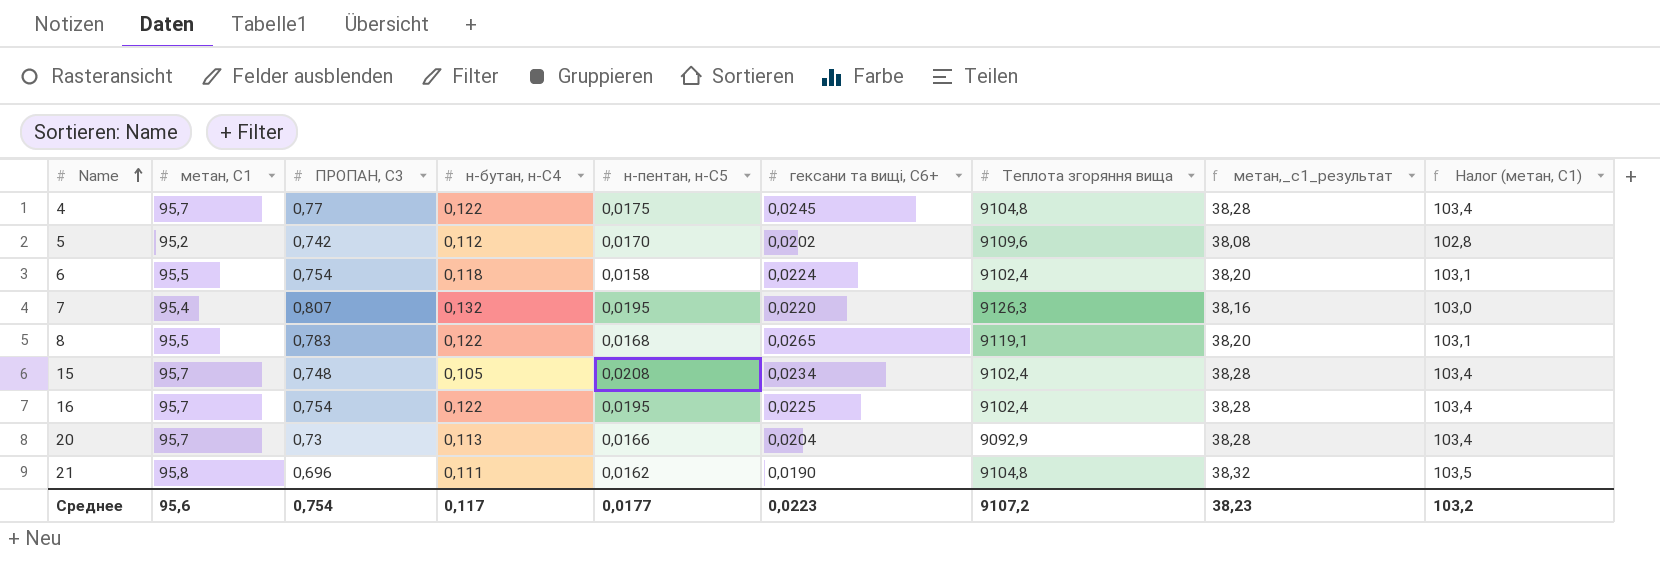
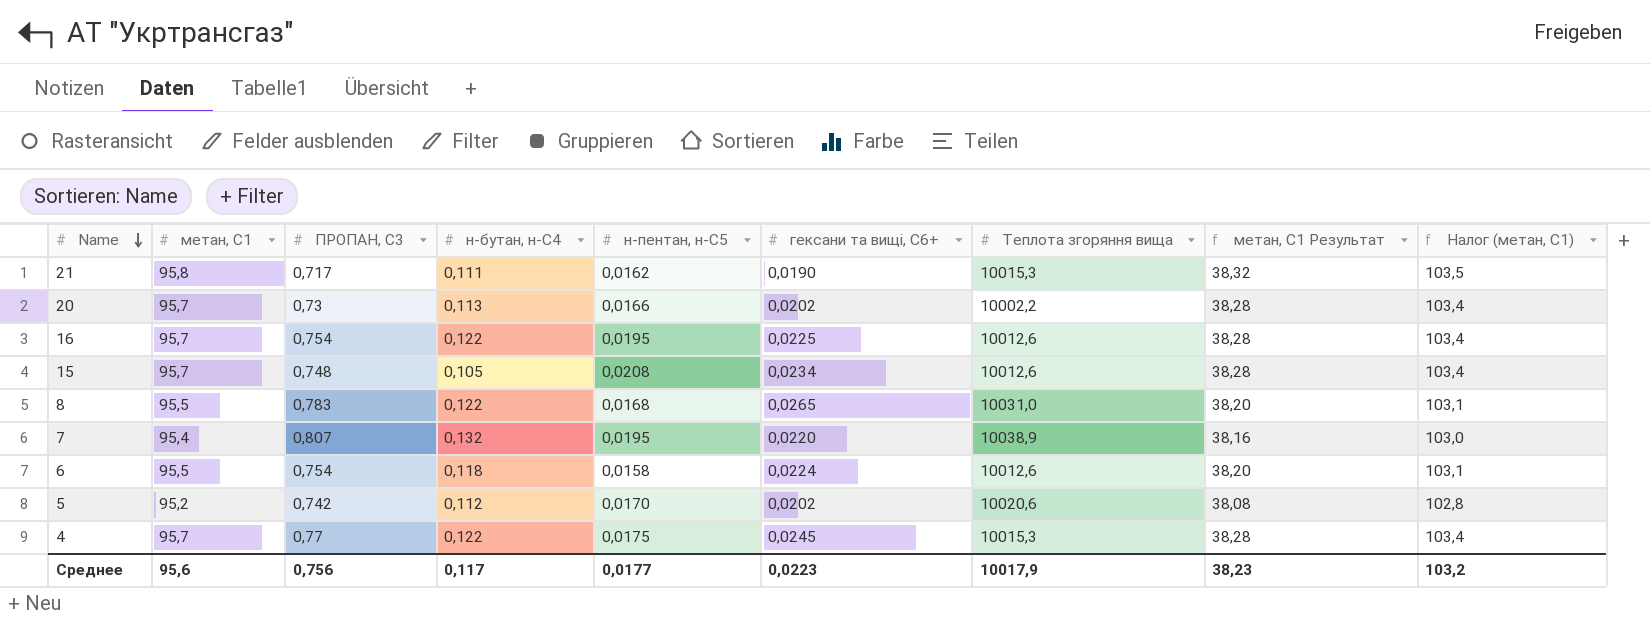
row order: Name ascending -> Name descending
column name: метан,_с1_результат -> метан, С1 Результат
21 | ПРОПАН, С3: 0,696 -> 0,717
21 | Теплота згоряння вища: 9104,8 -> 10015,3
20 | гексани та вищі, С6+: 0,0204 -> 0,0202
20 | Теплота згоряння вища: 9092,9 -> 10002,2
16 | Теплота згоряння вища: 9102,4 -> 10012,6
15 | Теплота згоряння вища: 9102,4 -> 10012,6
8 | Теплота згоряння вища: 9119,1 -> 10031,0
7 | Теплота згоряння вища: 9126,3 -> 10038,9
6 | Теплота згоряння вища: 9102,4 -> 10012,6
5 | Теплота згоряння вища: 9109,6 -> 10020,6
4 | Теплота згоряння вища: 9104,8 -> 10015,3
Среднее | ПРОПАН, С3: 0,754 -> 0,756
Среднее | Теплота згоряння вища: 9107,2 -> 10017,9

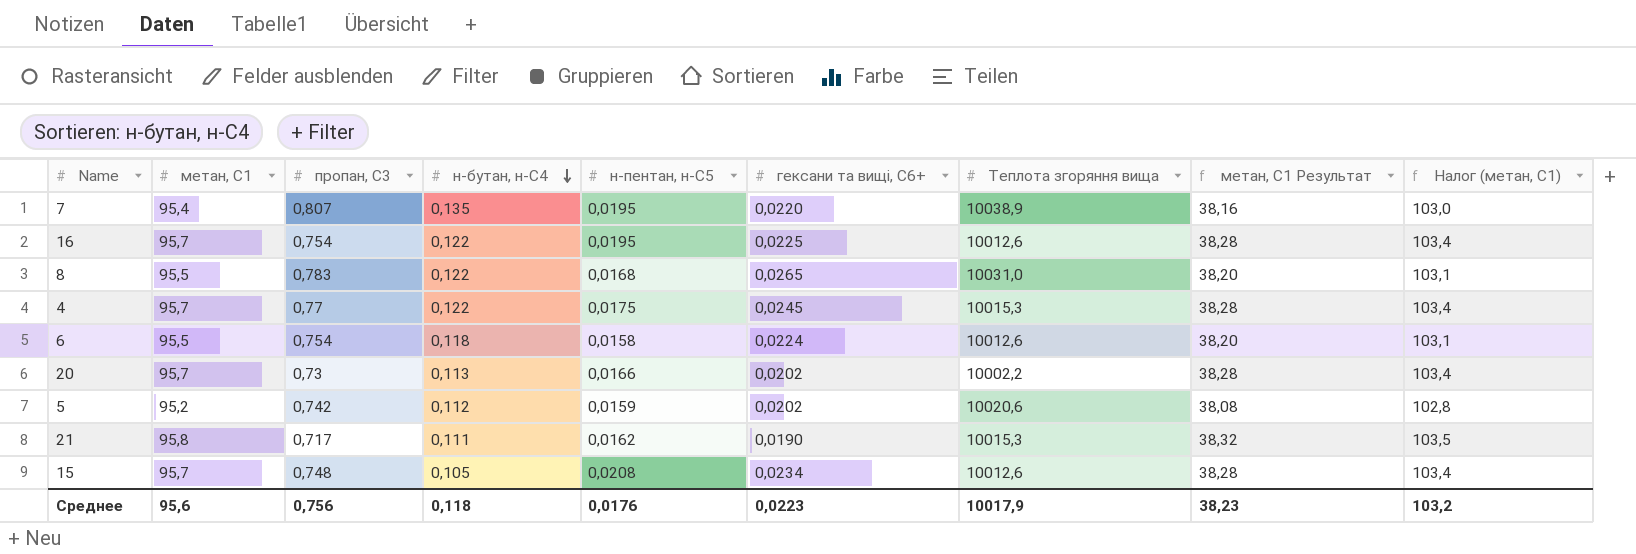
row order: Name descending -> н-бутан, н-С4 descending
column name: ПРОПАН, С3 -> пропан, С3
7 | н-бутан, н-С4: 0,132 -> 0,135
5 | н-пентан, н-С5: 0,0170 -> 0,0159
Среднее | н-бутан, н-С4: 0,117 -> 0,118
Среднее | н-пентан, н-С5: 0,0177 -> 0,0176

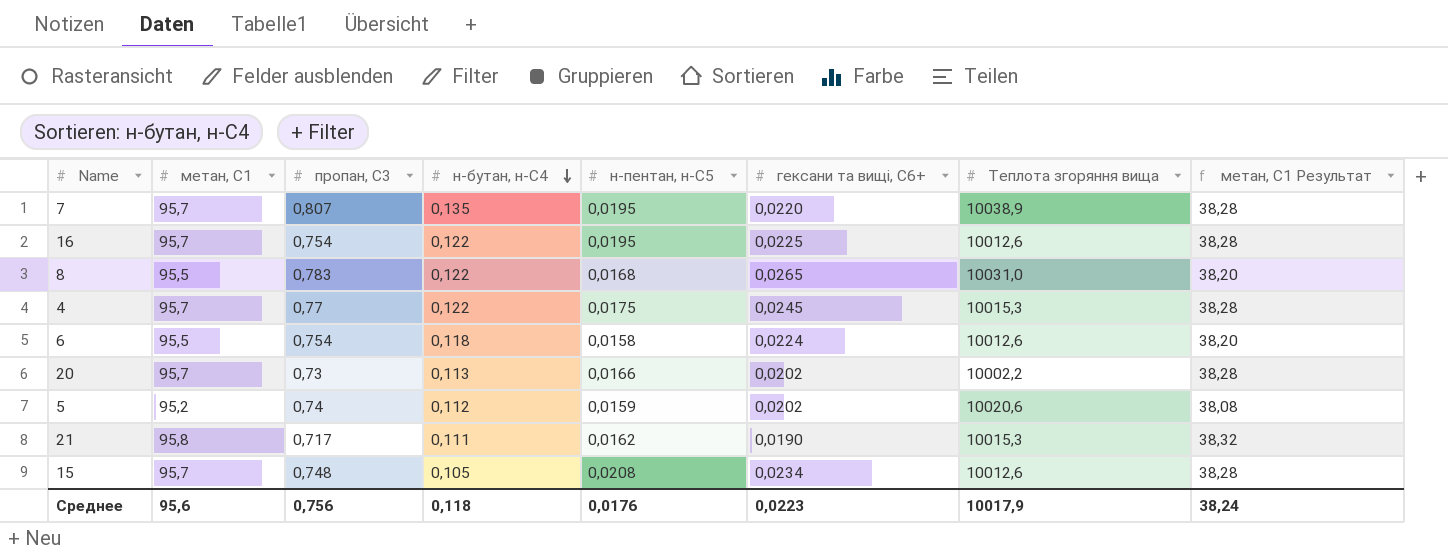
column Налог (метан, С1) | formula: [метан, С1] * 1,08 -> none
7 | метан, С1: 95,4 -> 95,7
7 | метан, С1 Результат: 38,16 -> 38,28
5 | пропан, С3: 0,742 -> 0,74
Среднее | метан, С1 Результат: 38,23 -> 38,24

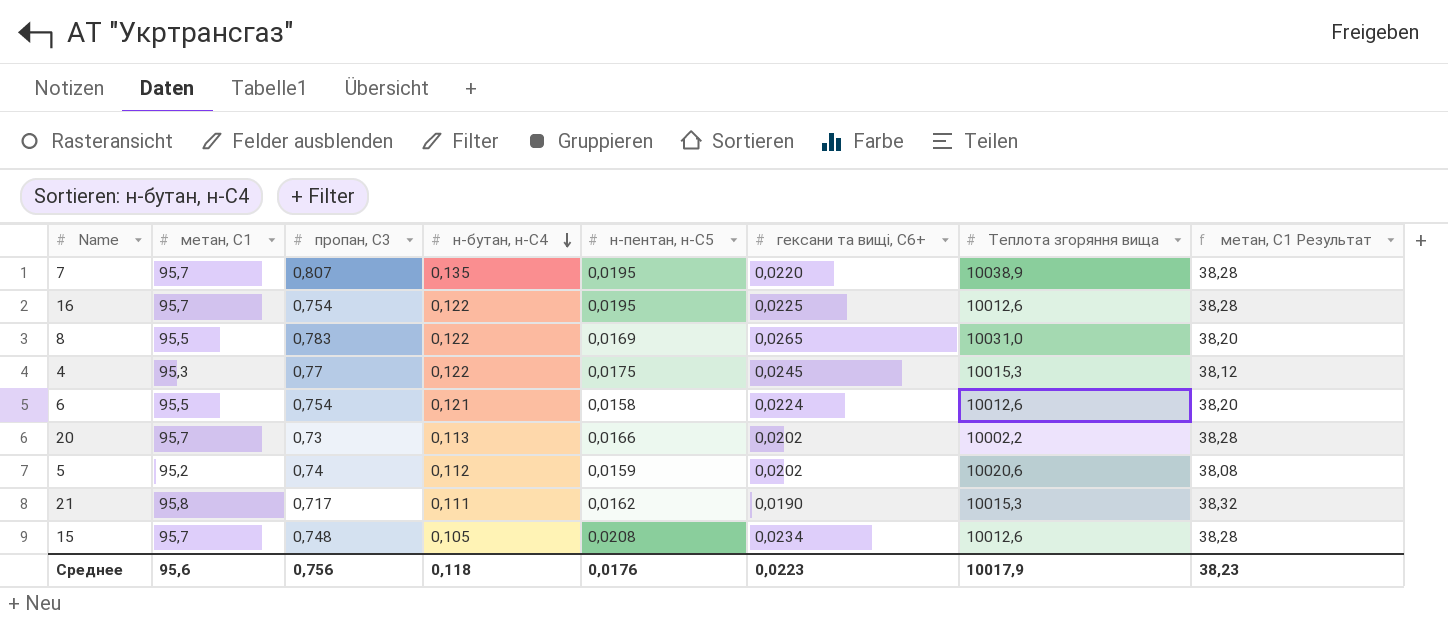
8 | н-пентан, н-С5: 0,0168 -> 0,0169
4 | метан, С1: 95,7 -> 95,3
4 | метан, С1 Результат: 38,28 -> 38,12
6 | н-бутан, н-С4: 0,118 -> 0,121
Среднее | метан, С1 Результат: 38,24 -> 38,23

